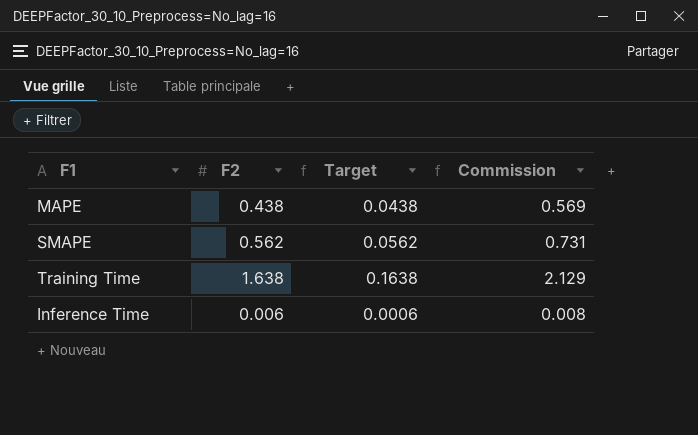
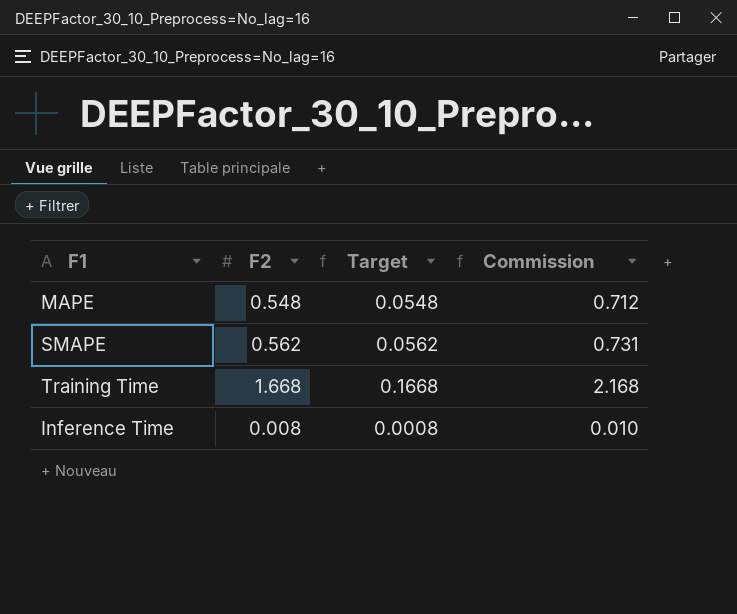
MAPE | F2: 0.438 -> 0.548
MAPE | Target: 0.0438 -> 0.0548
MAPE | Commission: 0.569 -> 0.712
Training Time | F2: 1.638 -> 1.668
Training Time | Target: 0.1638 -> 0.1668
Training Time | Commission: 2.129 -> 2.168
Inference Time | F2: 0.006 -> 0.008
Inference Time | Target: 0.0006 -> 0.0008
Inference Time | Commission: 0.008 -> 0.010

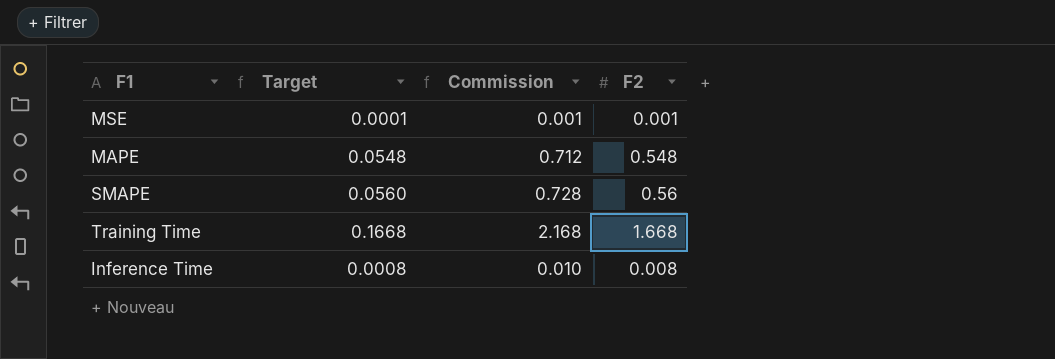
column F2 | position: 2 -> 4
row MSE: none -> 0.0001 | 0.001 | 0.001
SMAPE | Target: 0.0562 -> 0.0560
SMAPE | Commission: 0.731 -> 0.728
SMAPE | F2: 0.562 -> 0.56

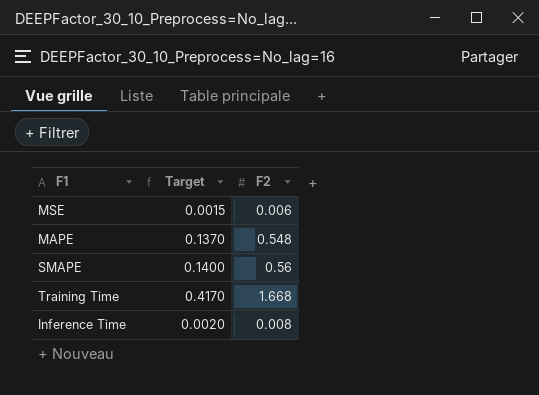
column Commission | formula: [F2] * 1.3 -> none
column Target | formula: [F2] * 0.1 -> [F2] * 0.25
MSE | F2: 0.001 -> 0.006

